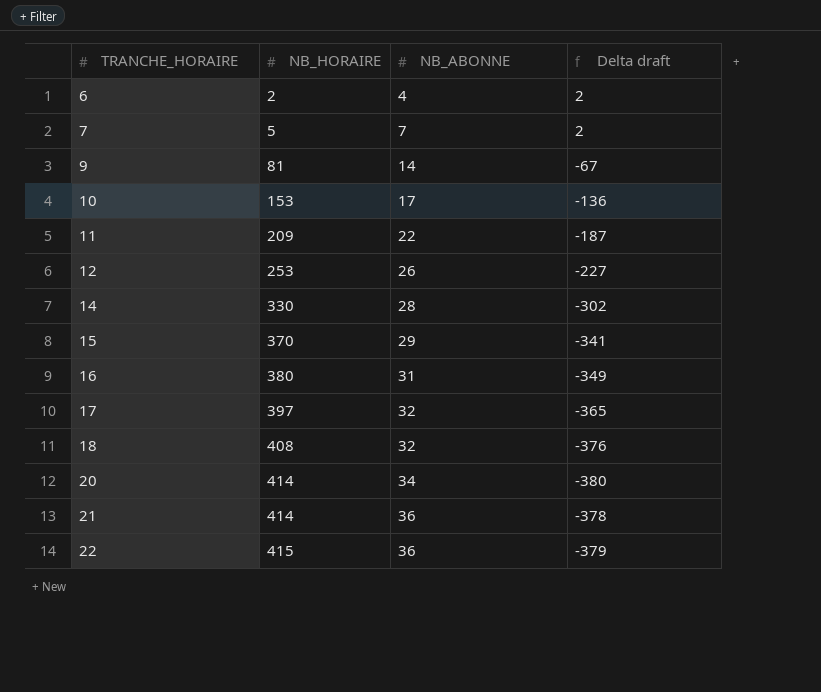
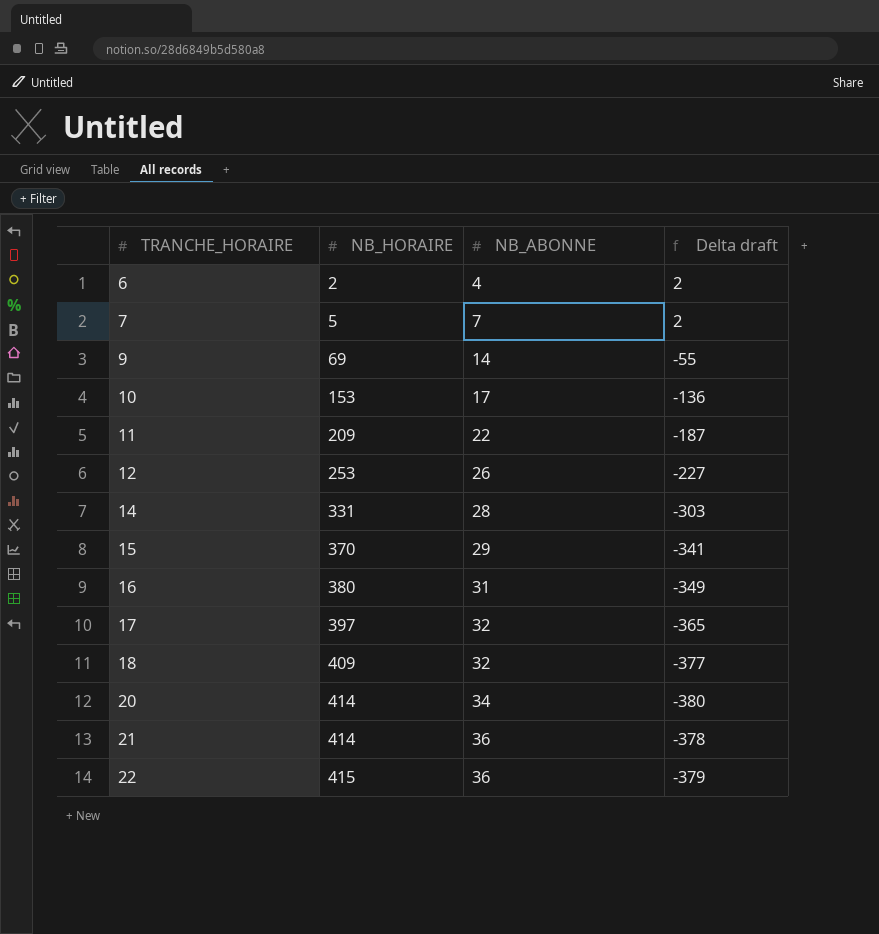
9 | NB_HORAIRE: 81 -> 69
9 | Delta draft: -67 -> -55
14 | NB_HORAIRE: 330 -> 331
14 | Delta draft: -302 -> -303
18 | NB_HORAIRE: 408 -> 409
18 | Delta draft: -376 -> -377

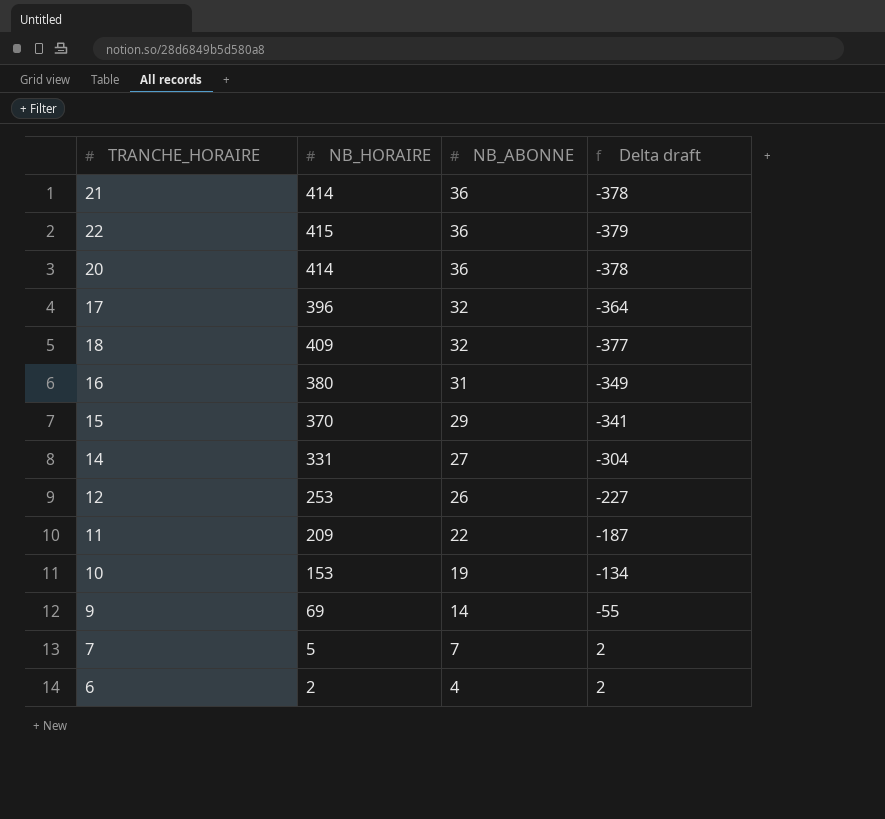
row order: TRANCHE_HORAIRE ascending -> NB_ABONNE descending
20 | NB_ABONNE: 34 -> 36
20 | Delta draft: -380 -> -378
17 | NB_HORAIRE: 397 -> 396
17 | Delta draft: -365 -> -364
14 | NB_ABONNE: 28 -> 27
14 | Delta draft: -303 -> -304
10 | NB_ABONNE: 17 -> 19
10 | Delta draft: -136 -> -134

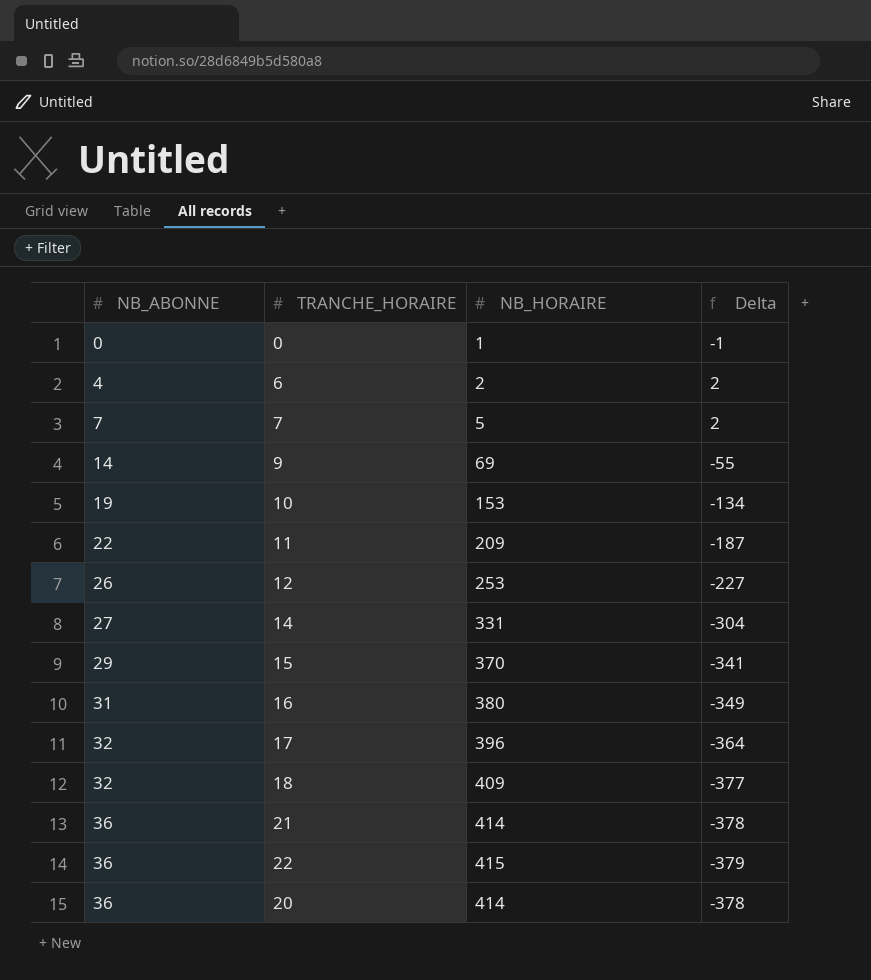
row order: NB_ABONNE descending -> NB_ABONNE ascending
column NB_ABONNE | position: 3 -> 1
column name: Delta draft -> Delta
row 0: none -> 0 | 1 | -1

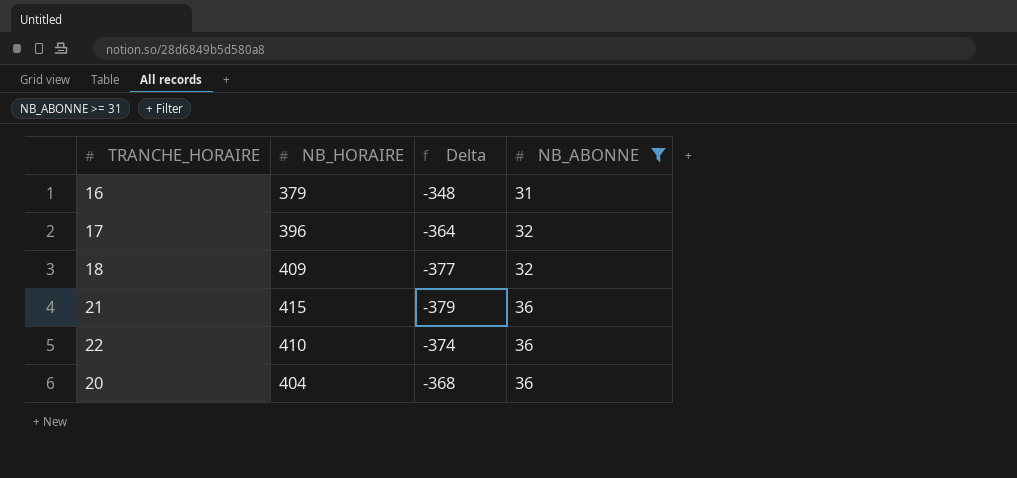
filter: none -> NB_ABONNE >= 31
column NB_ABONNE | position: 1 -> 4
16 | NB_HORAIRE: 380 -> 379
16 | Delta: -349 -> -348
21 | NB_HORAIRE: 414 -> 415
21 | Delta: -378 -> -379
22 | NB_HORAIRE: 415 -> 410
22 | Delta: -379 -> -374
20 | NB_HORAIRE: 414 -> 404
20 | Delta: -378 -> -368

